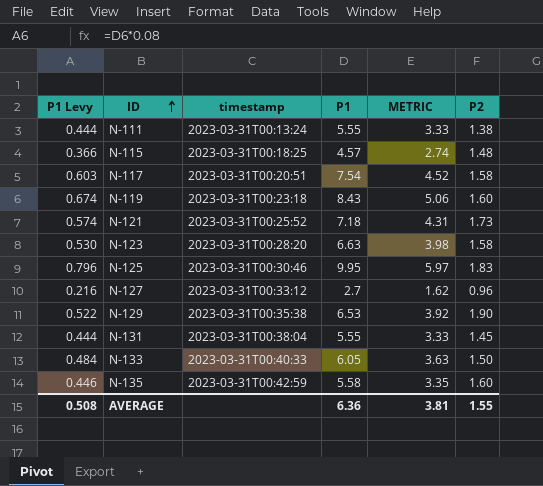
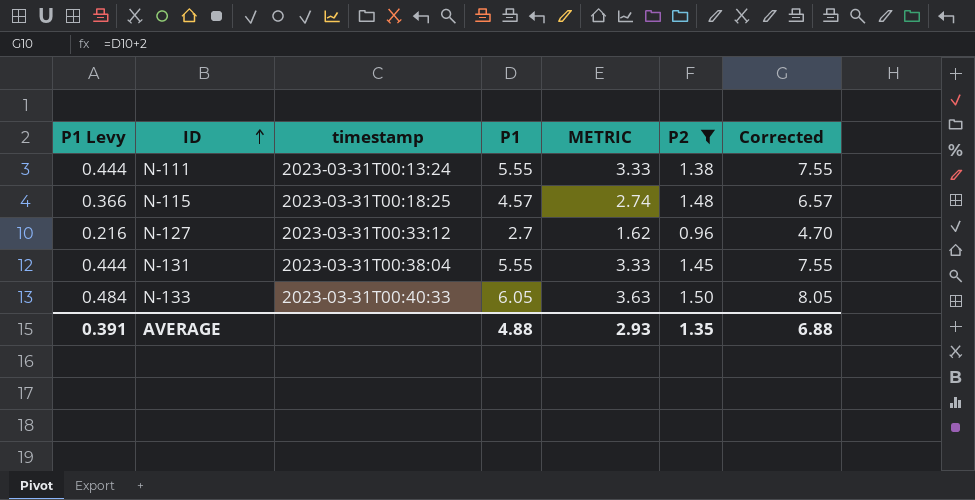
filter: none -> P2 <= 1.50
column Corrected | formula: none -> [P1] + 2
AVERAGE | P1 Levy: 0.508 -> 0.391
AVERAGE | P1: 6.36 -> 4.88
AVERAGE | METRIC: 3.81 -> 2.93
AVERAGE | P2: 1.55 -> 1.35

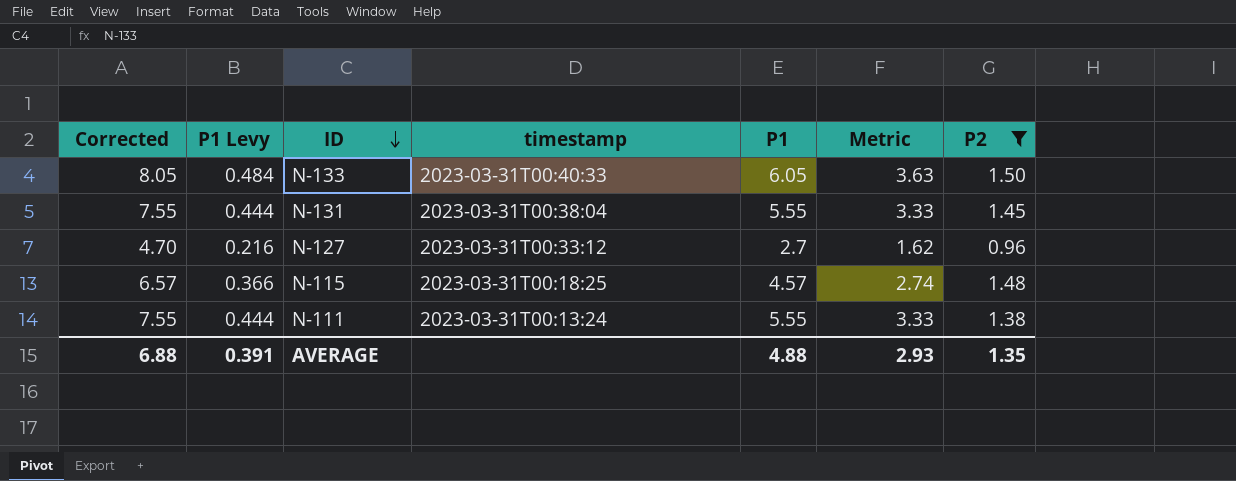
row order: ID ascending -> ID descending
column Corrected | position: 7 -> 1
column name: METRIC -> Metric

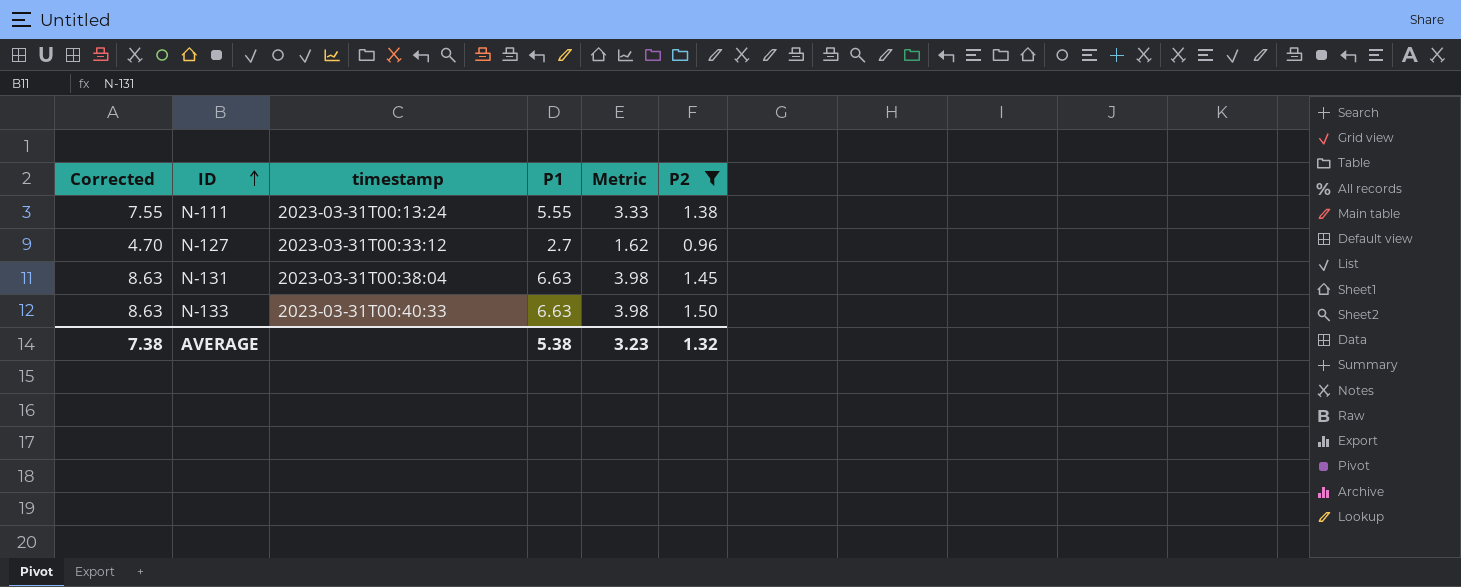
row order: ID descending -> ID ascending
column P1 Levy | formula: [P1] * 0.08 -> none
row N-115: 6.57 | 0.366 | 2023-03-31T00:18:25 | 4.57 | 2.74 | 1.48 -> none
N-131 | Corrected: 7.55 -> 8.63
N-131 | P1: 5.55 -> 6.63
N-131 | Metric: 3.33 -> 3.98
N-133 | Corrected: 8.05 -> 8.63
N-133 | P1: 6.05 -> 6.63
N-133 | Metric: 3.63 -> 3.98
AVERAGE | Corrected: 6.88 -> 7.38
AVERAGE | P1: 4.88 -> 5.38
AVERAGE | Metric: 2.93 -> 3.23
AVERAGE | P2: 1.35 -> 1.32

